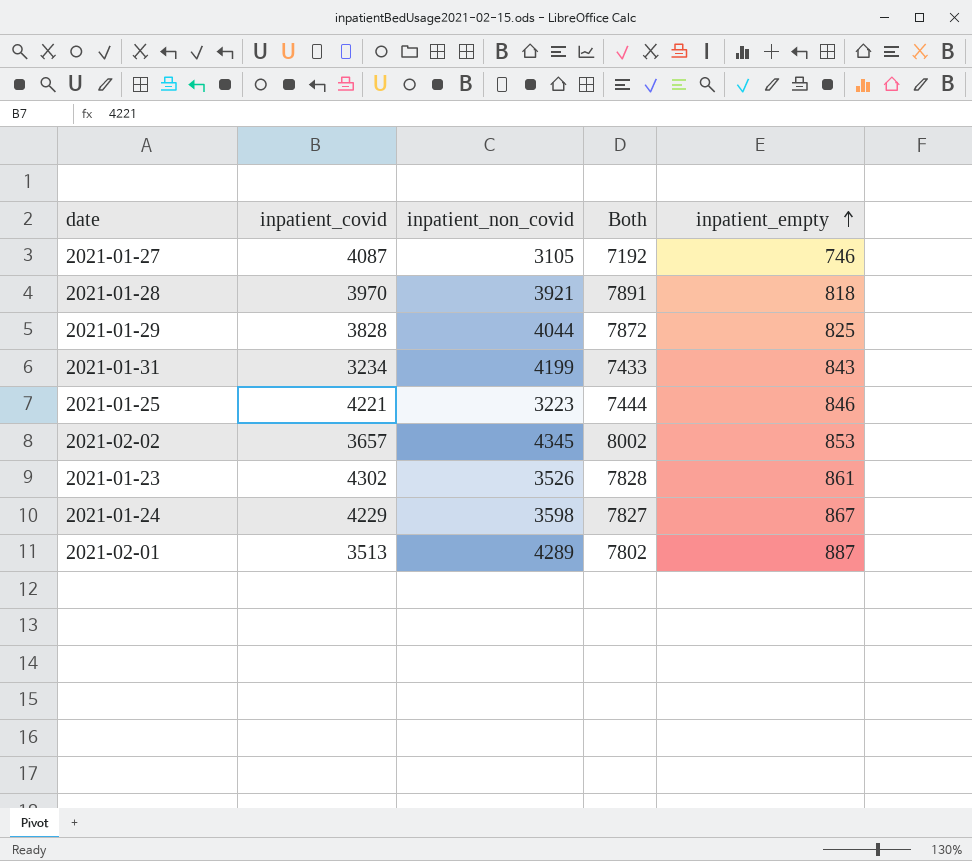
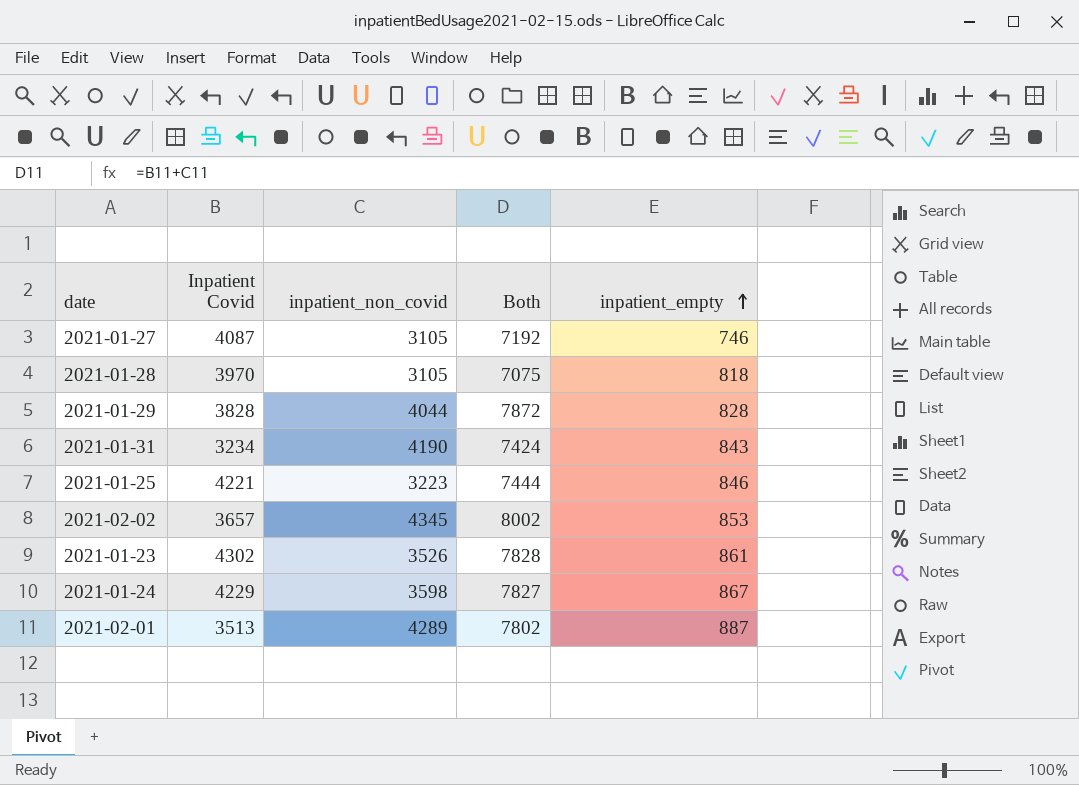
column name: inpatient_covid -> Inpatient Covid
2021-01-28 | inpatient_non_covid: 3921 -> 3105
2021-01-28 | Both: 7891 -> 7075
2021-01-29 | inpatient_empty: 825 -> 828
2021-01-31 | inpatient_non_covid: 4199 -> 4190
2021-01-31 | Both: 7433 -> 7424

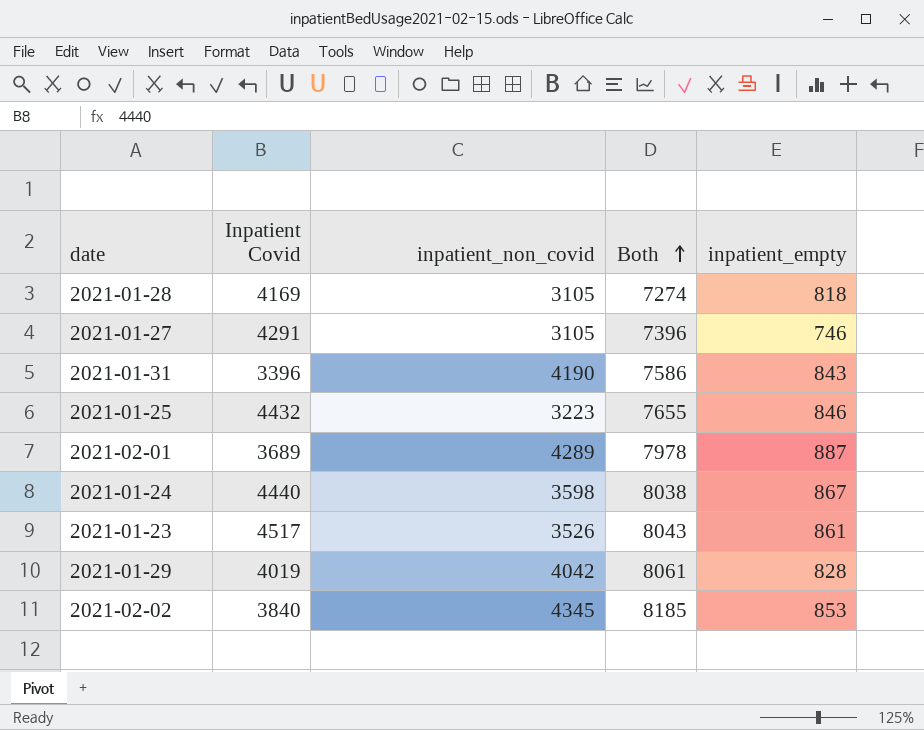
row order: inpatient_empty ascending -> Both ascending
2021-01-28 | Inpatient Covid: 3970 -> 4169
2021-01-28 | Both: 7075 -> 7274
2021-01-27 | Inpatient Covid: 4087 -> 4291
2021-01-27 | Both: 7192 -> 7396
2021-01-31 | Inpatient Covid: 3234 -> 3396
2021-01-31 | Both: 7424 -> 7586
2021-01-25 | Inpatient Covid: 4221 -> 4432
2021-01-25 | Both: 7444 -> 7655
2021-02-01 | Inpatient Covid: 3513 -> 3689
2021-02-01 | Both: 7802 -> 7978
2021-01-24 | Inpatient Covid: 4229 -> 4440
2021-01-24 | Both: 7827 -> 8038
2021-01-23 | Inpatient Covid: 4302 -> 4517
2021-01-23 | Both: 7828 -> 8043
2021-01-29 | Inpatient Covid: 3828 -> 4019
2021-01-29 | inpatient_non_covid: 4044 -> 4042
2021-01-29 | Both: 7872 -> 8061
2021-02-02 | Inpatient Covid: 3657 -> 3840
2021-02-02 | Both: 8002 -> 8185

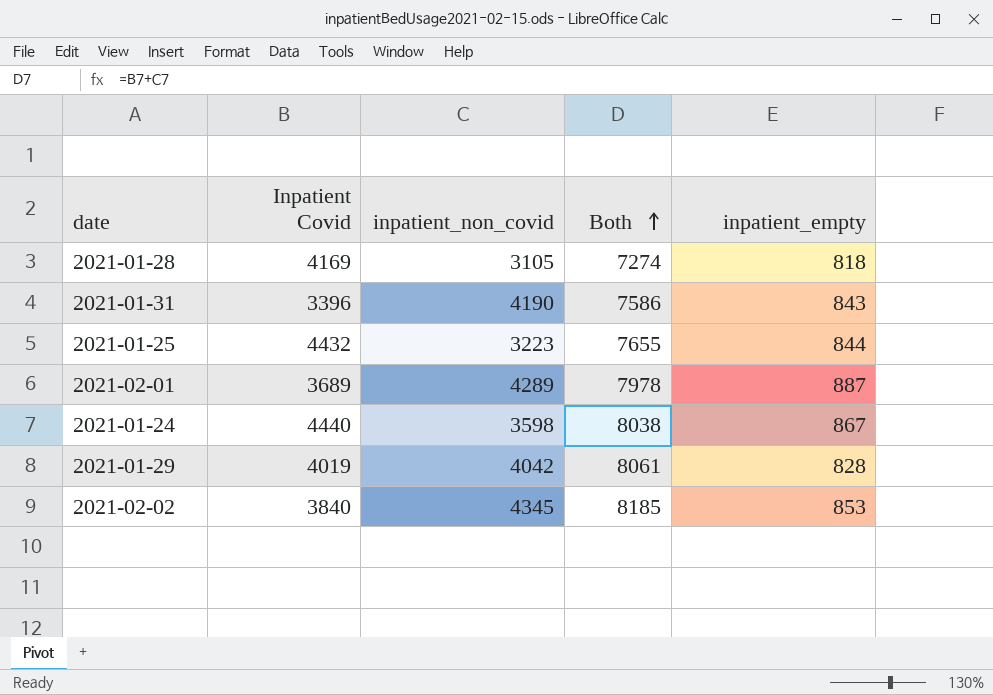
row 2021-01-27: 4291 | 3105 | 7396 | 746 -> none
row 2021-01-23: 4517 | 3526 | 8043 | 861 -> none
2021-01-25 | inpatient_empty: 846 -> 844

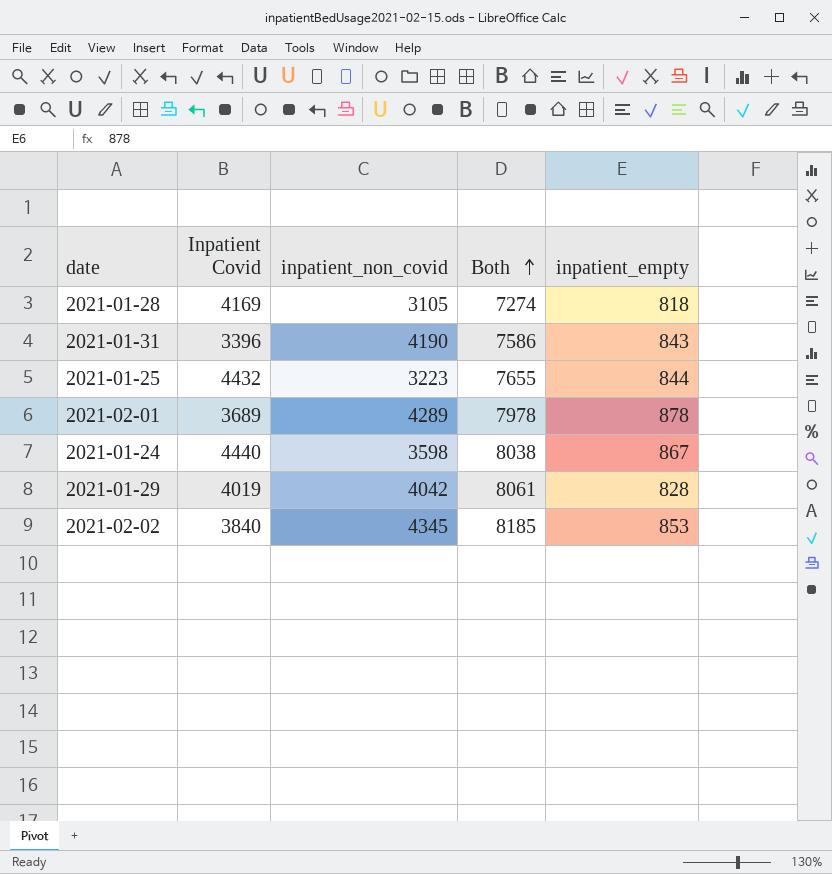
2021-02-01 | inpatient_empty: 887 -> 878

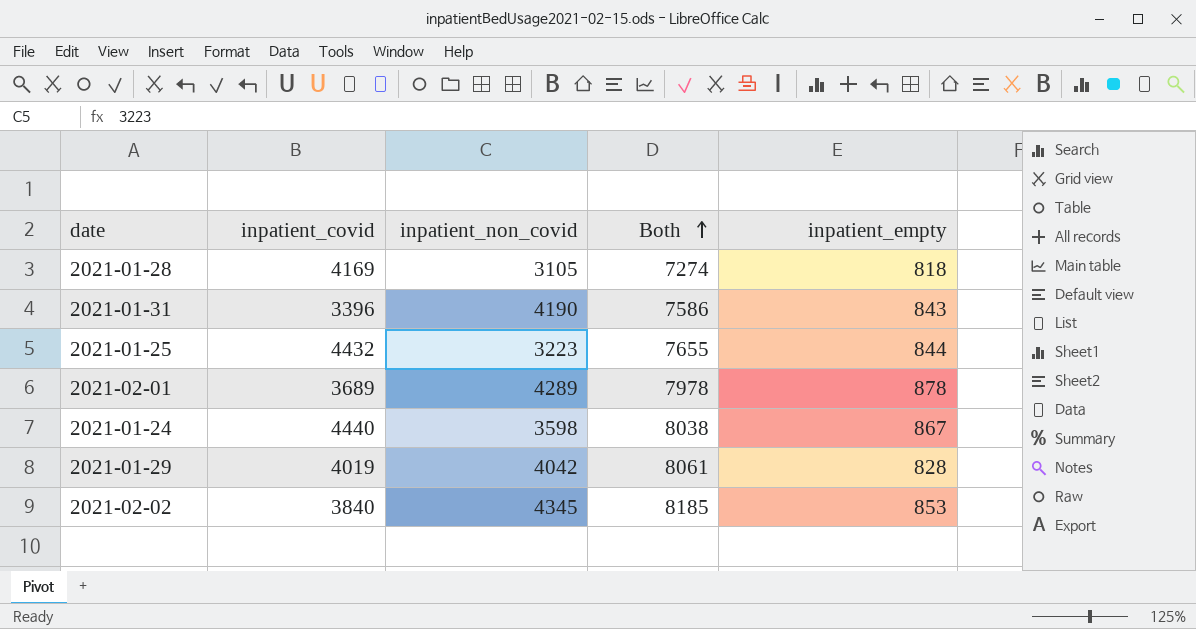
column name: Inpatient Covid -> inpatient_covid

